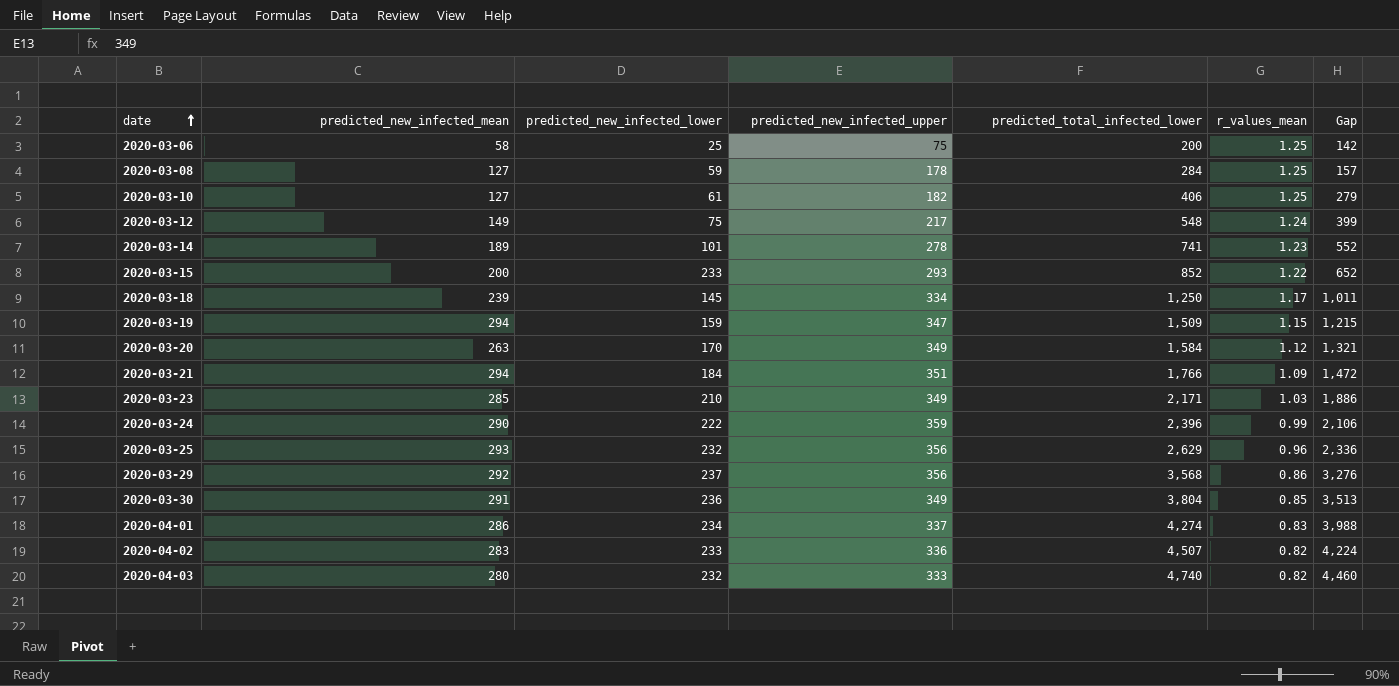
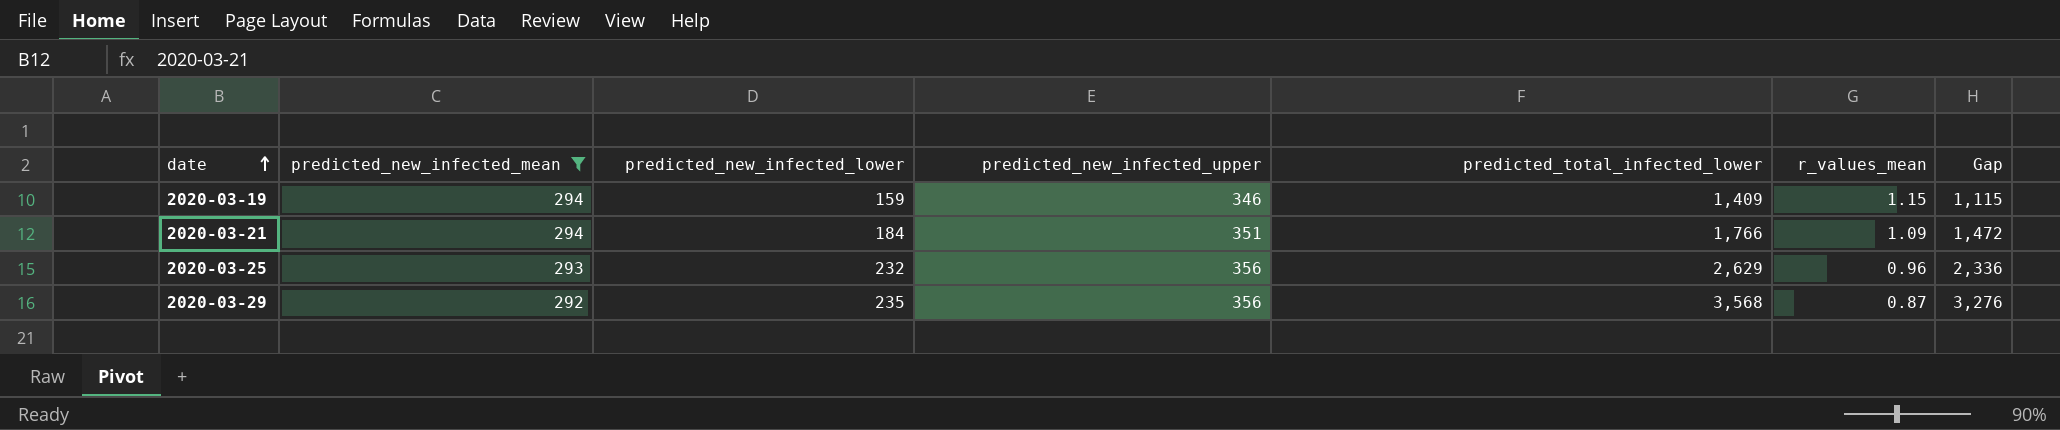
filter: none -> predicted_new_infected_mean >= 292
2020-03-19 | predicted_new_infected_upper: 347 -> 346
2020-03-19 | predicted_total_infected_lower: 1,509 -> 1,409
2020-03-19 | Gap: 1,215 -> 1,115
2020-03-29 | predicted_new_infected_lower: 237 -> 235
2020-03-29 | r_values_mean: 0.86 -> 0.87

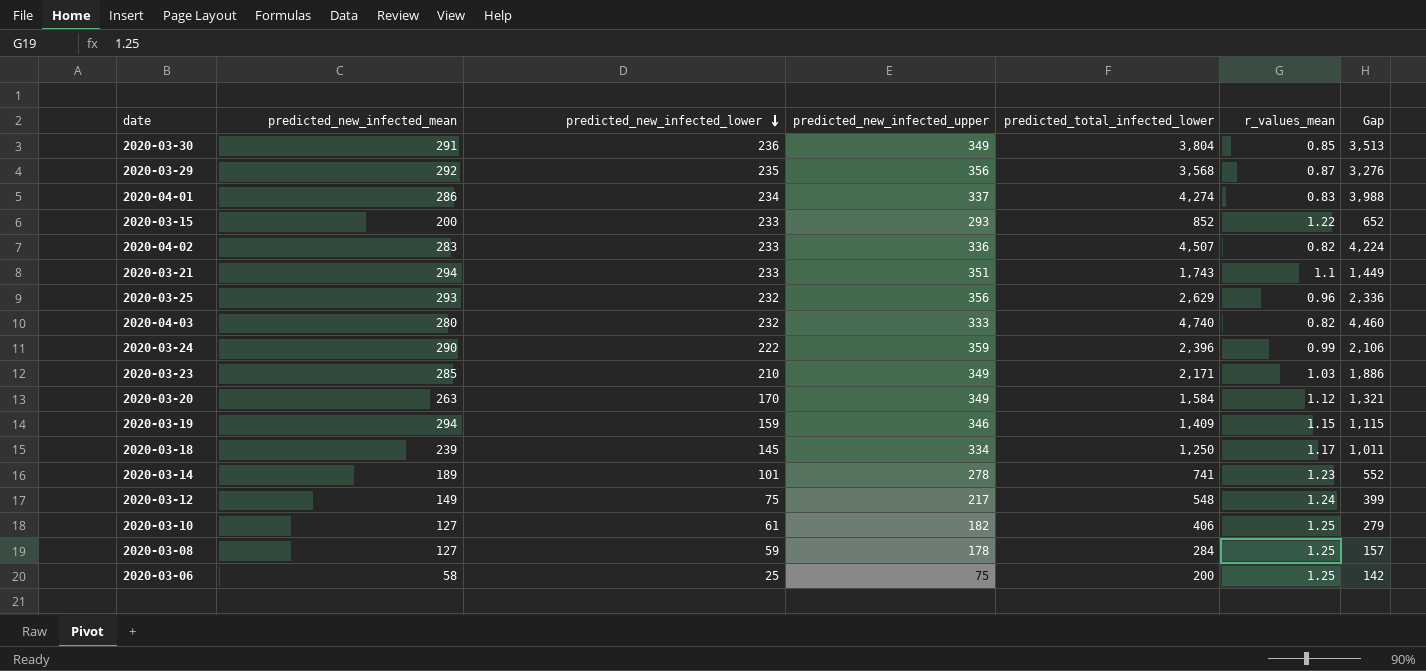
filter: predicted_new_infected_mean >= 292 -> none
row order: date ascending -> predicted_new_infected_lower descending
2020-03-21 | predicted_new_infected_lower: 184 -> 233
2020-03-21 | predicted_total_infected_lower: 1,766 -> 1,743
2020-03-21 | r_values_mean: 1.09 -> 1.1
2020-03-21 | Gap: 1,472 -> 1,449

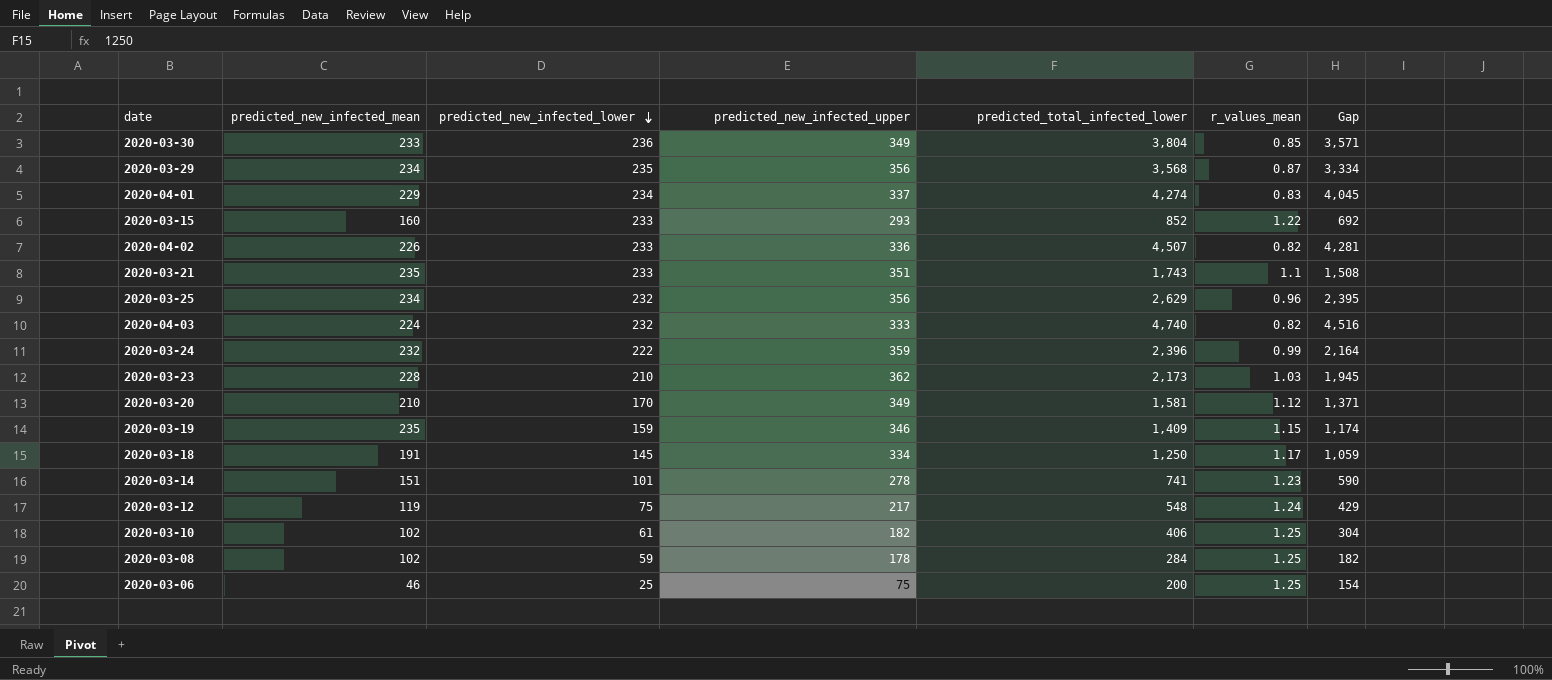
2020-03-30 | predicted_new_infected_mean: 291 -> 233
2020-03-30 | Gap: 3,513 -> 3,571
2020-03-29 | predicted_new_infected_mean: 292 -> 234
2020-03-29 | Gap: 3,276 -> 3,334
2020-04-01 | predicted_new_infected_mean: 286 -> 229
2020-04-01 | Gap: 3,988 -> 4,045
2020-03-15 | predicted_new_infected_mean: 200 -> 160
2020-03-15 | Gap: 652 -> 692
2020-04-02 | predicted_new_infected_mean: 283 -> 226
2020-04-02 | Gap: 4,224 -> 4,281
2020-03-21 | predicted_new_infected_mean: 294 -> 235
2020-03-21 | Gap: 1,449 -> 1,508
2020-03-25 | predicted_new_infected_mean: 293 -> 234
2020-03-25 | Gap: 2,336 -> 2,395
2020-04-03 | predicted_new_infected_mean: 280 -> 224
2020-04-03 | Gap: 4,460 -> 4,516
2020-03-24 | predicted_new_infected_mean: 290 -> 232
2020-03-24 | Gap: 2,106 -> 2,164
2020-03-23 | predicted_new_infected_mean: 285 -> 228
2020-03-23 | predicted_new_infected_upper: 349 -> 362
2020-03-23 | predicted_total_infected_lower: 2,171 -> 2,173
2020-03-23 | Gap: 1,886 -> 1,945
2020-03-20 | predicted_new_infected_mean: 263 -> 210
2020-03-20 | predicted_total_infected_lower: 1,584 -> 1,581
2020-03-20 | Gap: 1,321 -> 1,371
2020-03-19 | predicted_new_infected_mean: 294 -> 235
2020-03-19 | Gap: 1,115 -> 1,174
2020-03-18 | predicted_new_infected_mean: 239 -> 191
2020-03-18 | Gap: 1,011 -> 1,059
2020-03-14 | predicted_new_infected_mean: 189 -> 151
2020-03-14 | Gap: 552 -> 590
2020-03-12 | predicted_new_infected_mean: 149 -> 119
2020-03-12 | Gap: 399 -> 429
2020-03-10 | predicted_new_infected_mean: 127 -> 102
2020-03-10 | Gap: 279 -> 304
2020-03-08 | predicted_new_infected_mean: 127 -> 102
2020-03-08 | Gap: 157 -> 182
2020-03-06 | predicted_new_infected_mean: 58 -> 46
2020-03-06 | Gap: 142 -> 154

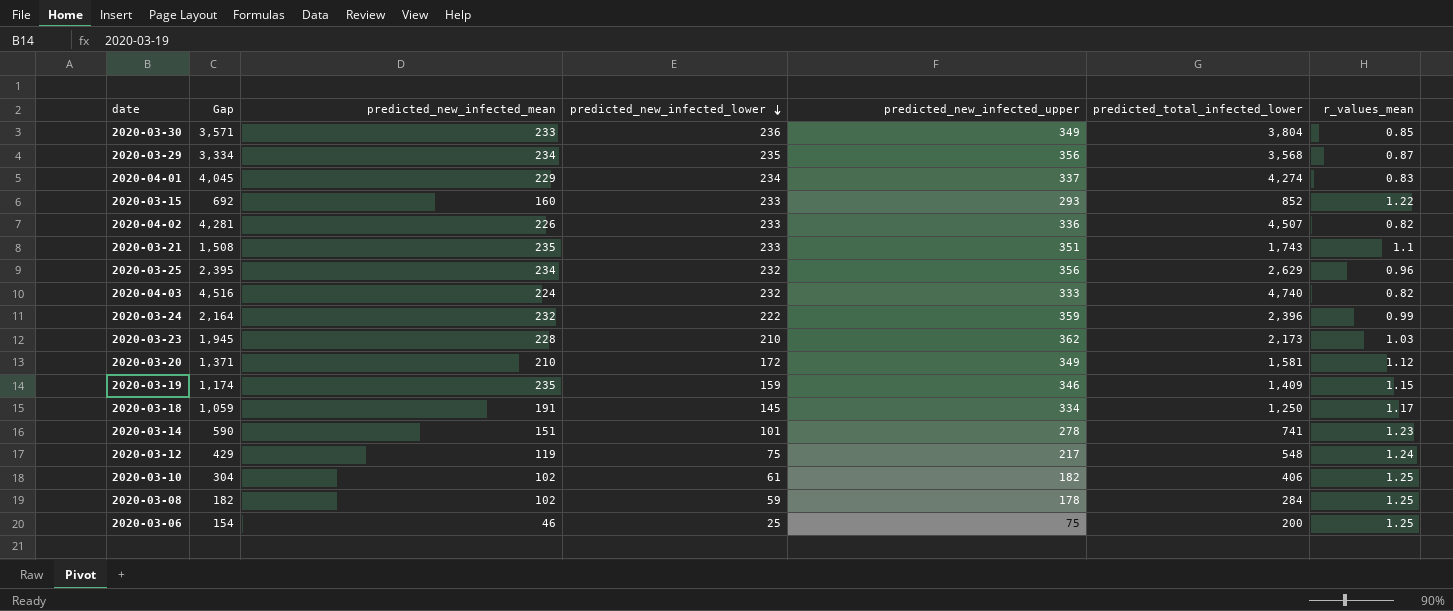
column Gap | position: 7 -> 2
2020-03-20 | predicted_new_infected_lower: 170 -> 172

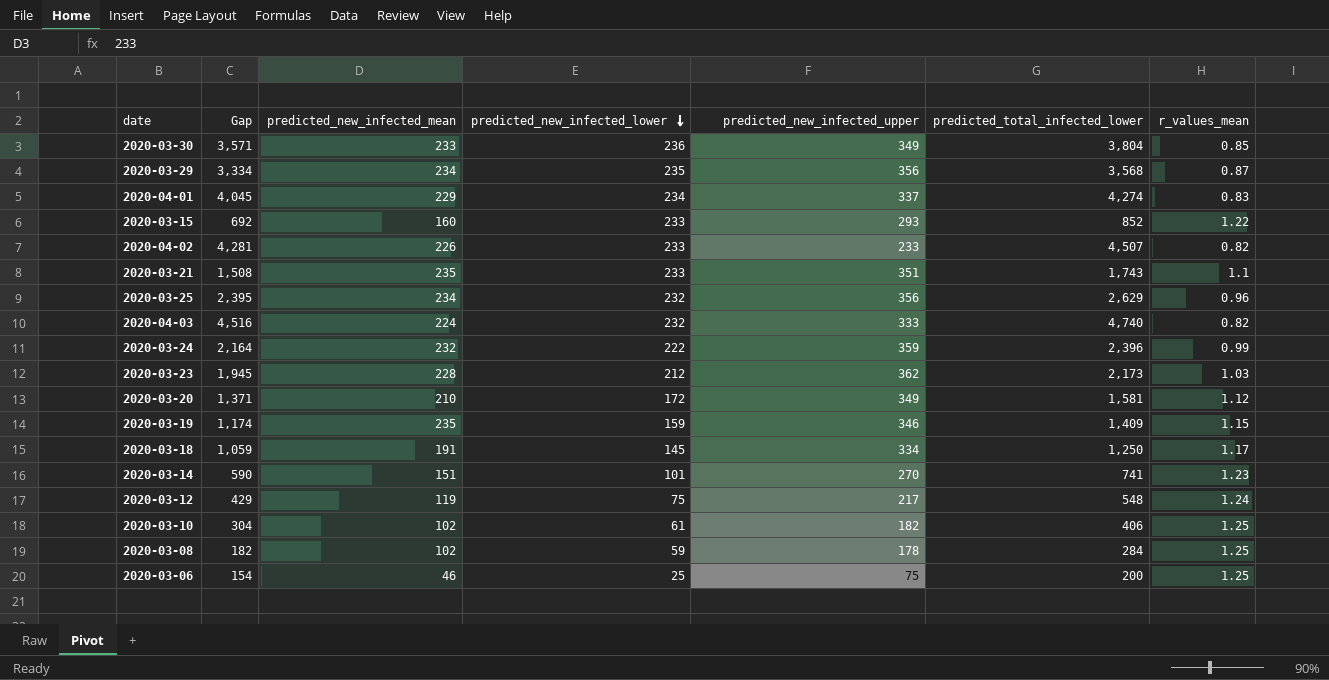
2020-04-02 | predicted_new_infected_upper: 336 -> 233
2020-03-23 | predicted_new_infected_lower: 210 -> 212
2020-03-14 | predicted_new_infected_upper: 278 -> 270

